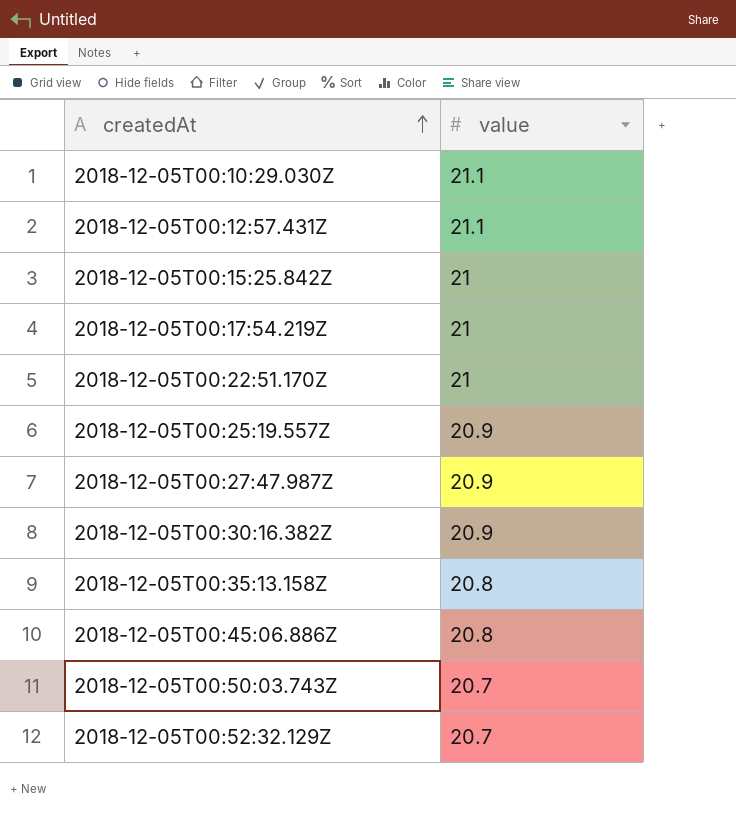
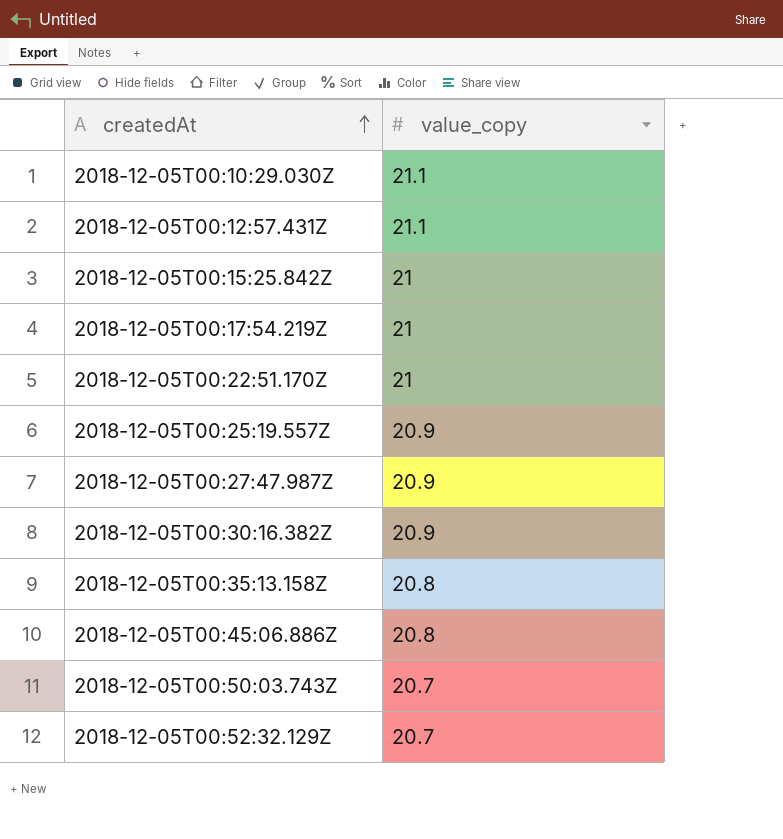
column name: value -> value_copy

